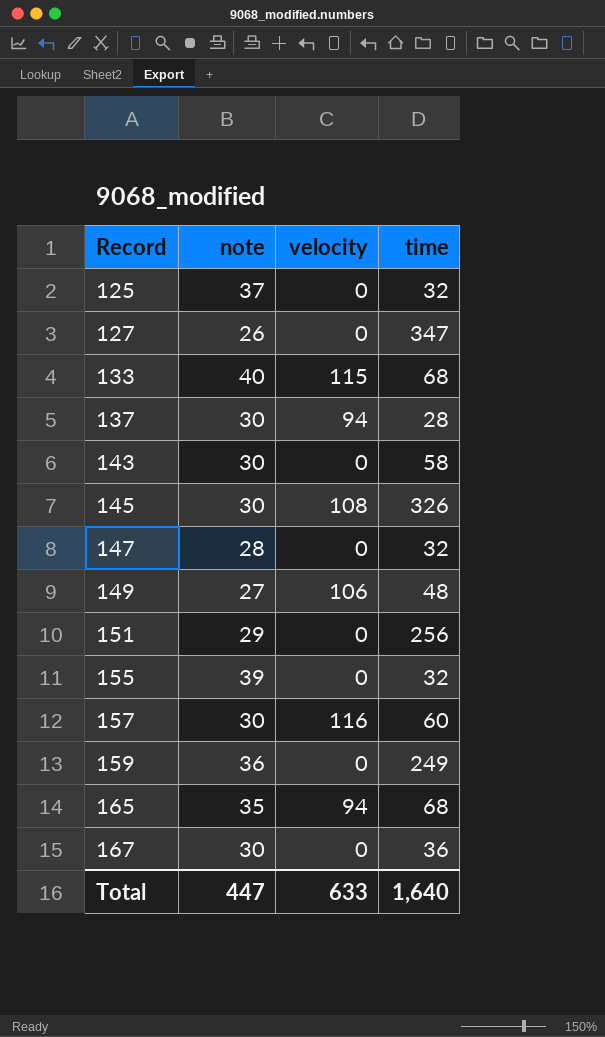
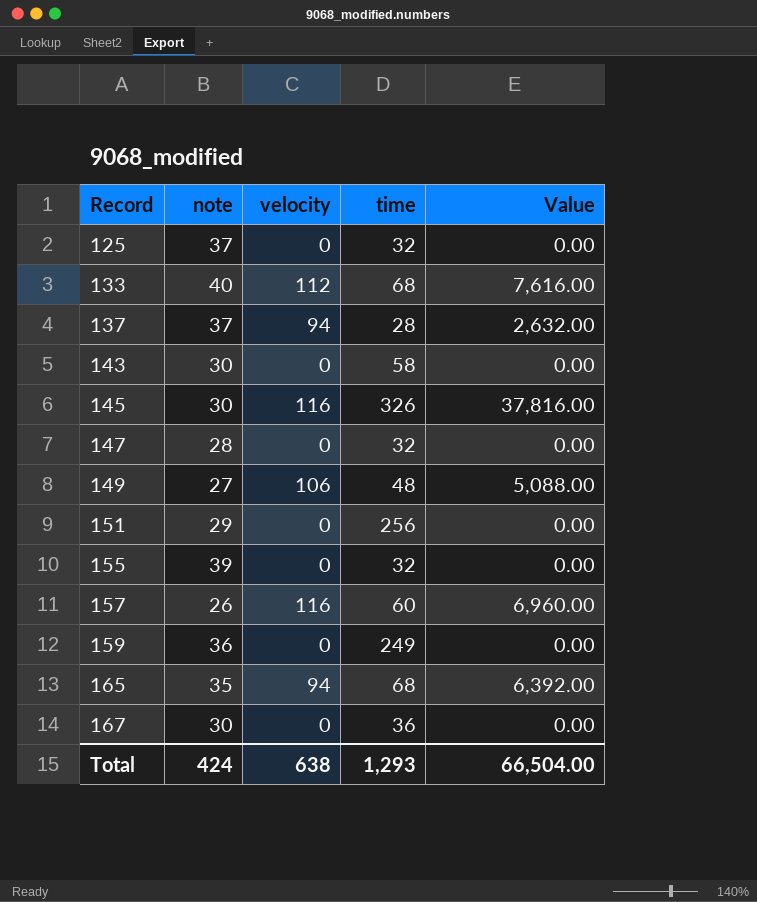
column Value | formula: none -> [velocity] * [time]
row 127: 26 | 0 | 347 -> none
133 | velocity: 115 -> 112
137 | note: 30 -> 37
145 | velocity: 108 -> 116
157 | note: 30 -> 26
Total | note: 447 -> 424
Total | velocity: 633 -> 638
Total | time: 1,640 -> 1,293

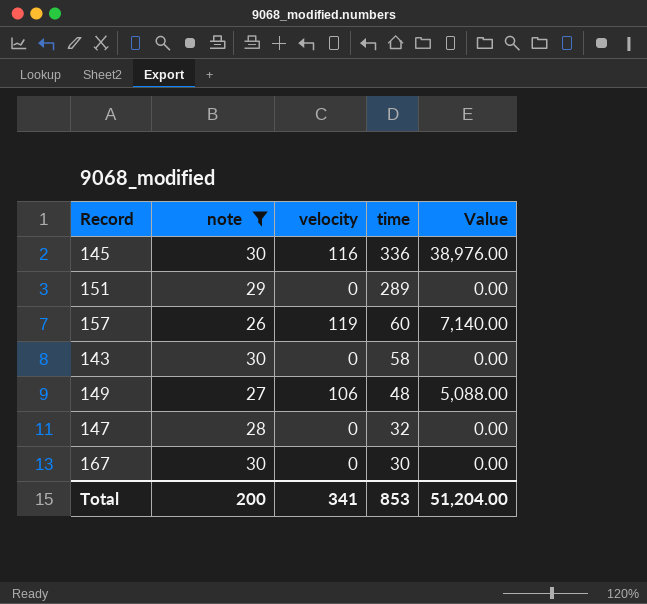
filter: none -> note <= 30
row order: Record ascending -> time descending
145 | time: 326 -> 336
145 | Value: 37,816.00 -> 38,976.00
151 | time: 256 -> 289
157 | velocity: 116 -> 119
157 | Value: 6,960.00 -> 7,140.00
167 | time: 36 -> 30
Total | note: 424 -> 200
Total | velocity: 638 -> 341
Total | time: 1,293 -> 853
Total | Value: 66,504.00 -> 51,204.00

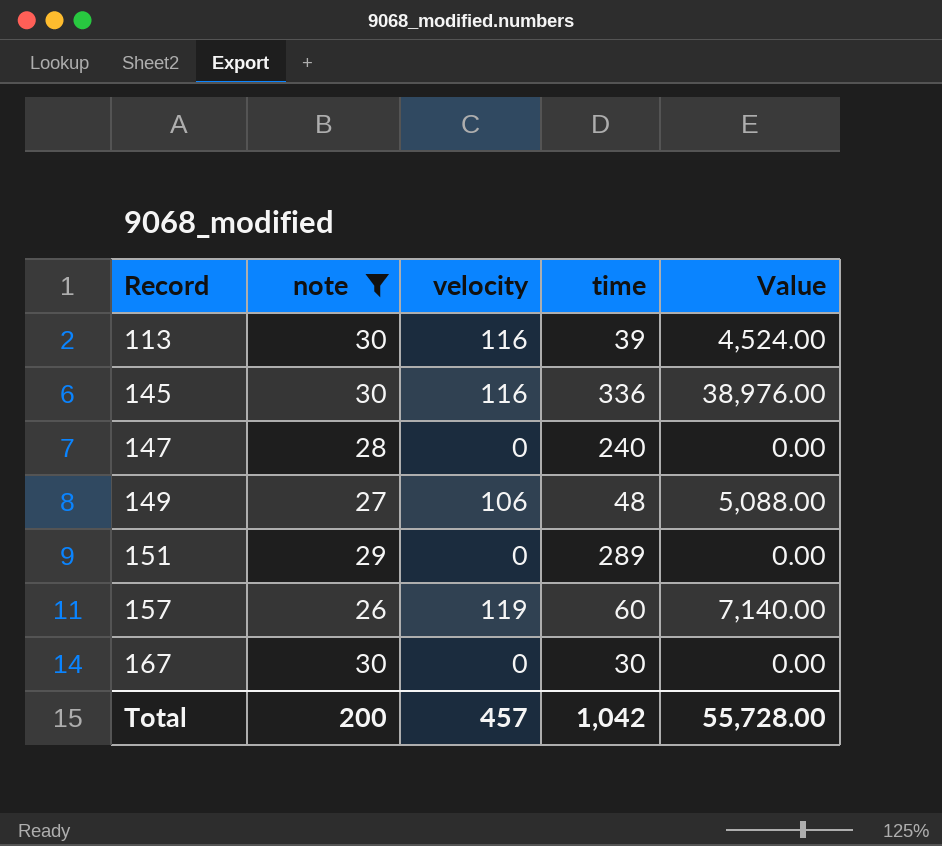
row order: time descending -> Record ascending
row 143: 30 | 0 | 58 | 0.00 -> none
row 113: none -> 30 | 116 | 39 | 4,524.00
147 | time: 32 -> 240
Total | velocity: 341 -> 457
Total | time: 853 -> 1,042
Total | Value: 51,204.00 -> 55,728.00

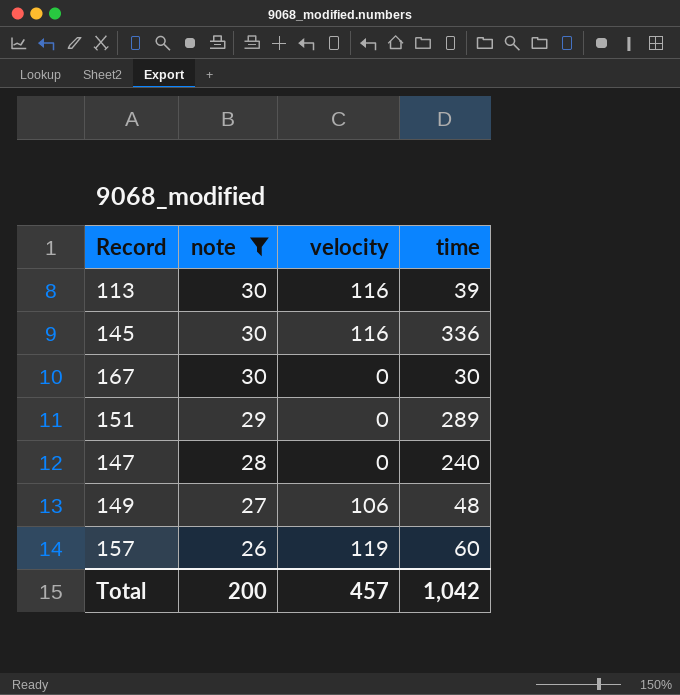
row order: Record ascending -> note descending
column Value | formula: [velocity] * [time] -> none

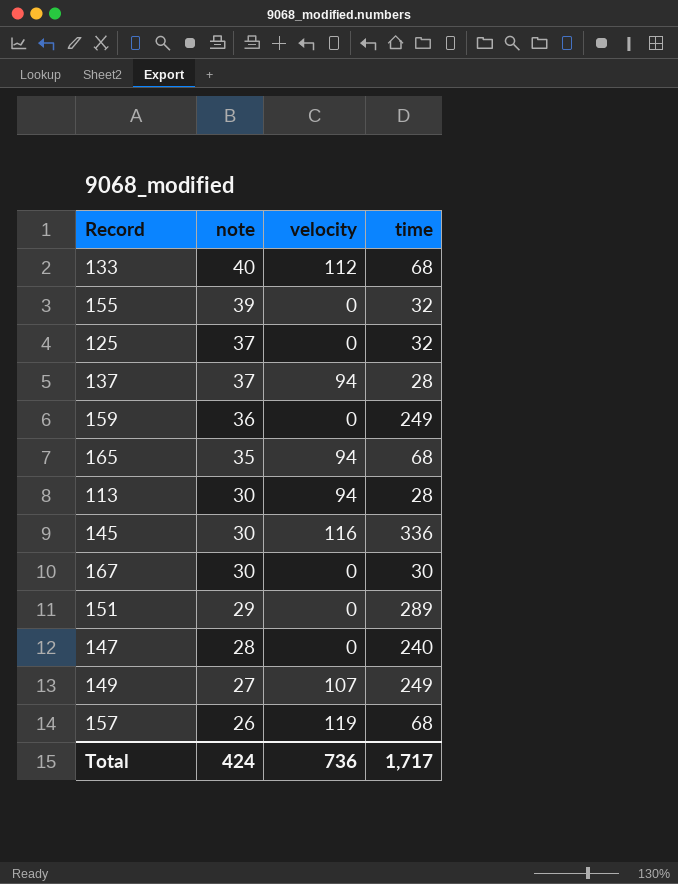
filter: note <= 30 -> none
113 | velocity: 116 -> 94
113 | time: 39 -> 28
149 | velocity: 106 -> 107
149 | time: 48 -> 249
157 | time: 60 -> 68
Total | note: 200 -> 424
Total | velocity: 457 -> 736
Total | time: 1,042 -> 1,717

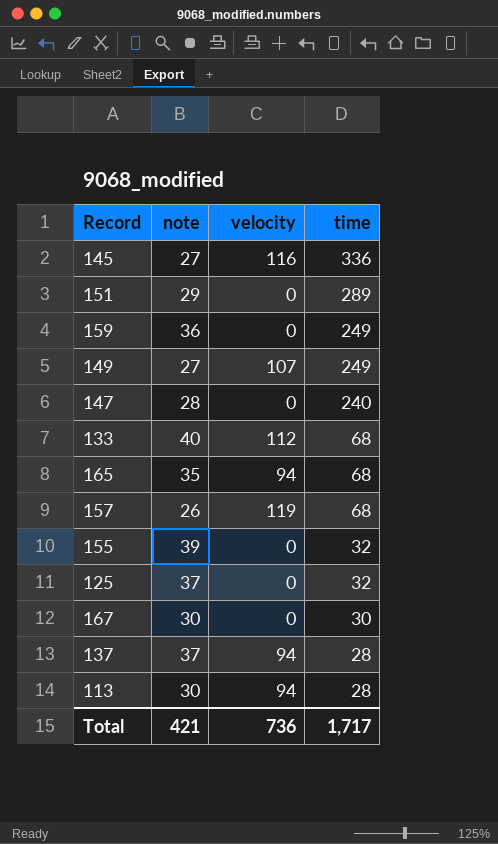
row order: note descending -> time descending
145 | note: 30 -> 27
Total | note: 424 -> 421

